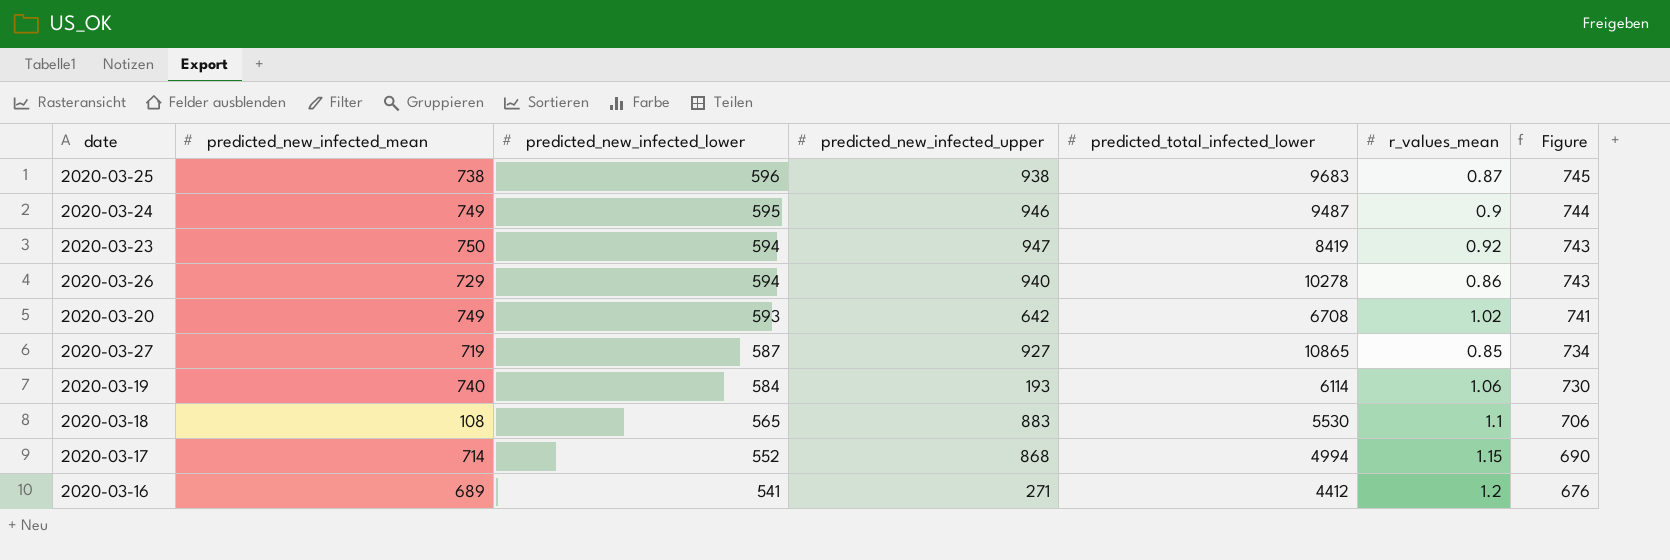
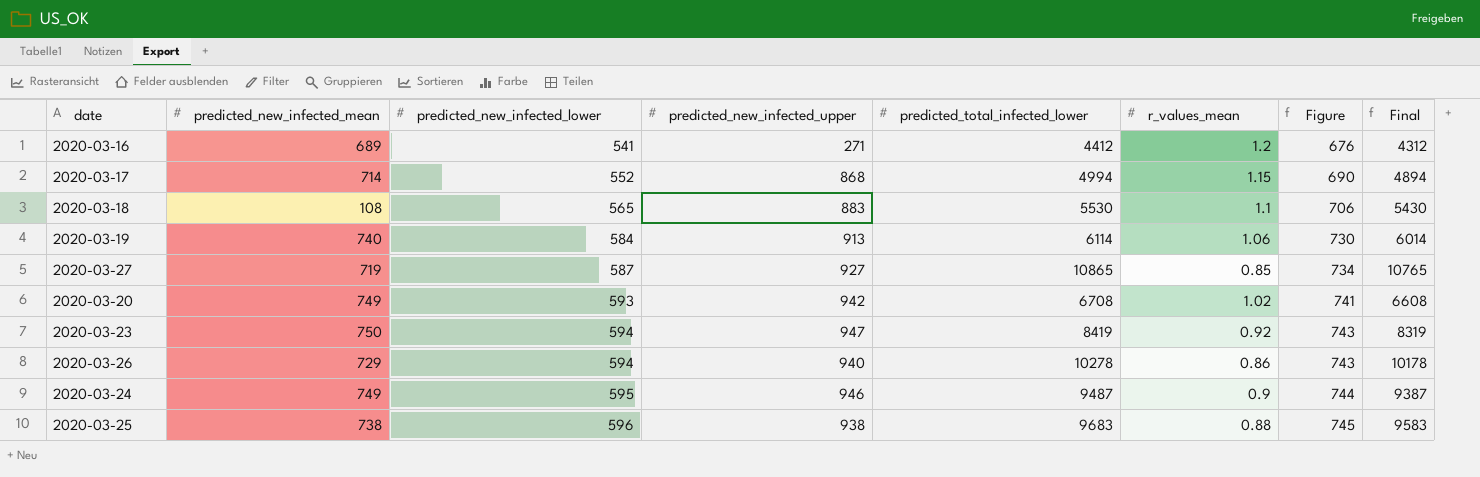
row order: predicted_new_infected_lower descending -> predicted_new_infected_lower ascending
column Final | formula: none -> [predicted_total_infected_lower] - 100
2020-03-19 | predicted_new_infected_upper: 193 -> 913
2020-03-20 | predicted_new_infected_upper: 642 -> 942
2020-03-25 | r_values_mean: 0.87 -> 0.88

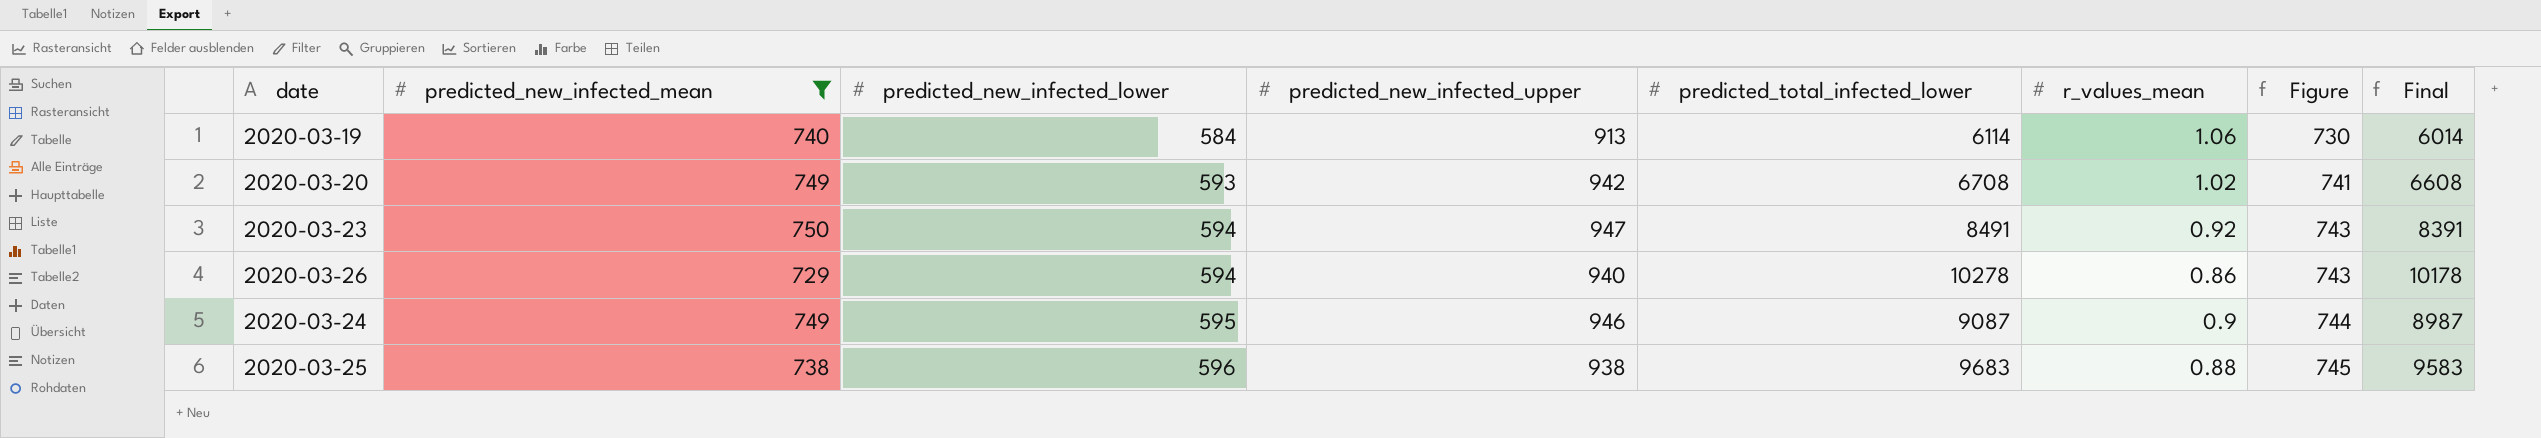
filter: none -> predicted_new_infected_mean >= 729
2020-03-23 | predicted_total_infected_lower: 8419 -> 8491
2020-03-23 | Final: 8319 -> 8391
2020-03-24 | predicted_total_infected_lower: 9487 -> 9087
2020-03-24 | Final: 9387 -> 8987

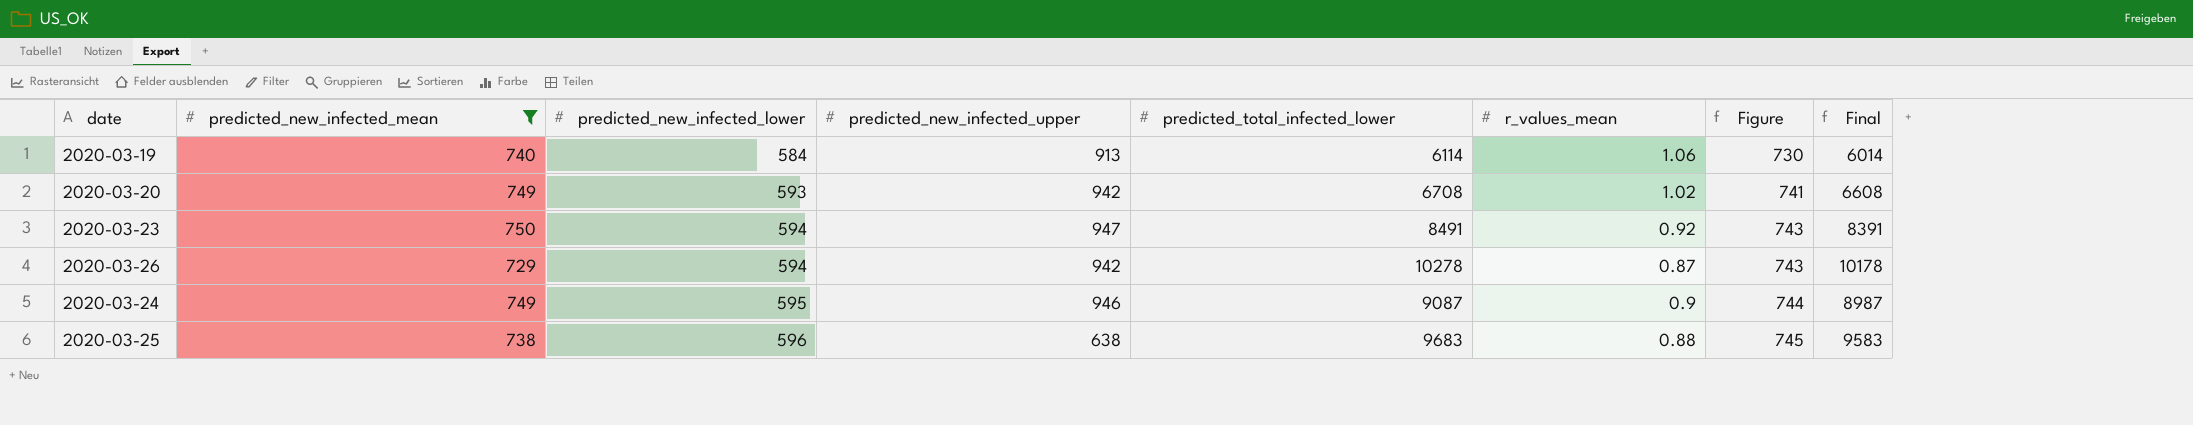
2020-03-26 | predicted_new_infected_upper: 940 -> 942
2020-03-26 | r_values_mean: 0.86 -> 0.87
2020-03-25 | predicted_new_infected_upper: 938 -> 638

